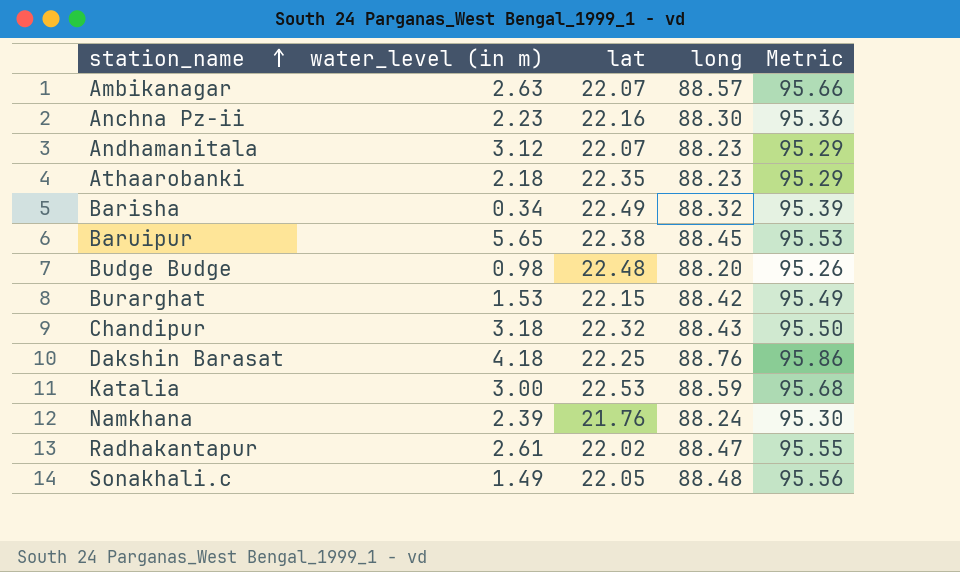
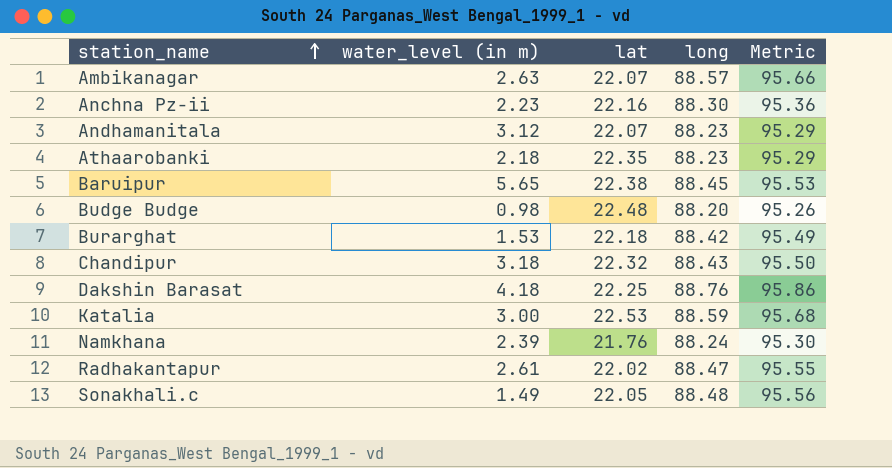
row Barisha: 0.34 | 22.49 | 88.32 | 95.39 -> none
Burarghat | lat: 22.15 -> 22.18

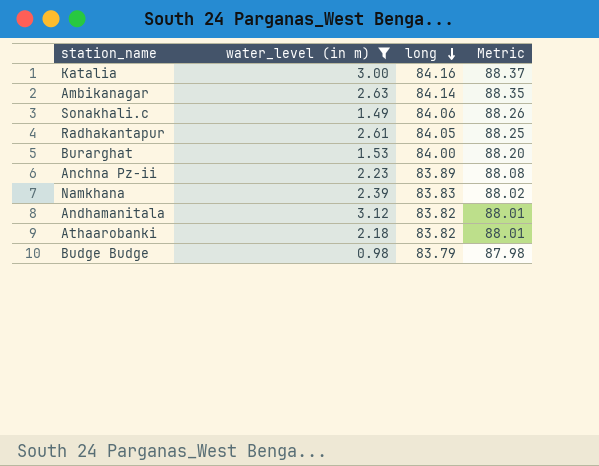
filter: none -> water_level (in m) <= 3.12
row order: station_name ascending -> long descending
column lat | position: 3 -> none
column Metric | formula: [long] * 1.08 -> [long] * 1.05
Katalia | long: 88.59 -> 84.16
Ambikanagar | long: 88.57 -> 84.14
Sonakhali.c | long: 88.48 -> 84.06
Radhakantapur | long: 88.47 -> 84.05
Burarghat | long: 88.42 -> 84.00
Anchna Pz-ii | long: 88.30 -> 83.89
Namkhana | long: 88.24 -> 83.83
Andhamanitala | long: 88.23 -> 83.82
Athaarobanki | long: 88.23 -> 83.82
Budge Budge | long: 88.20 -> 83.79

